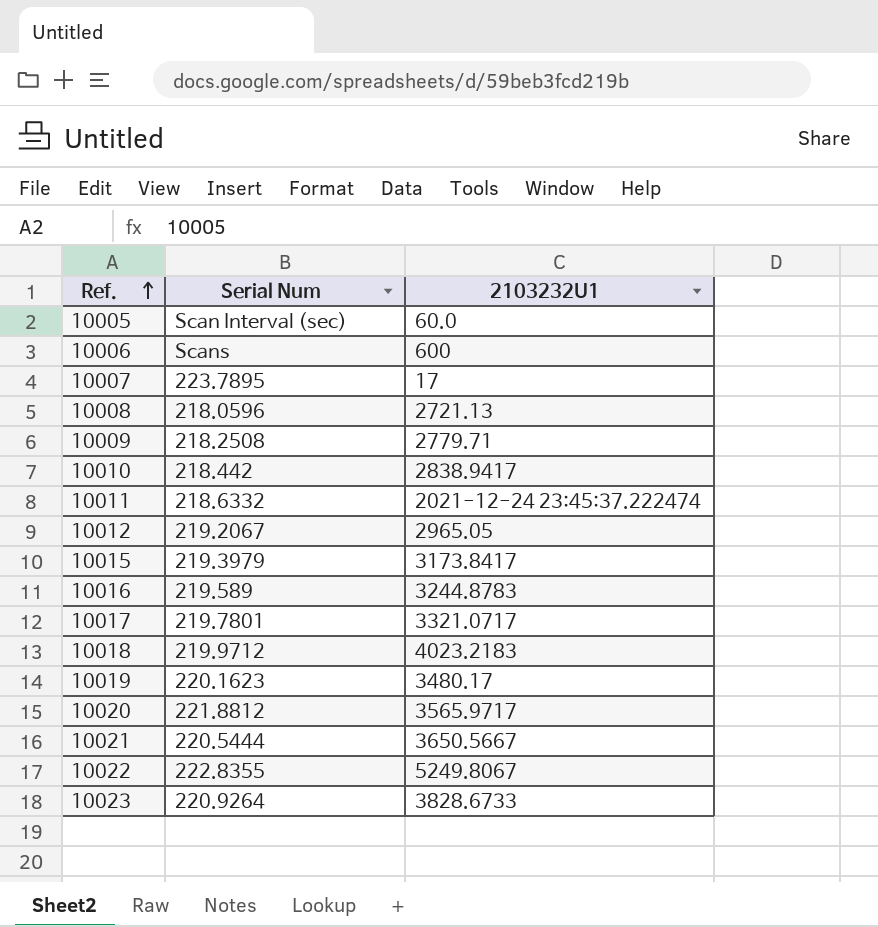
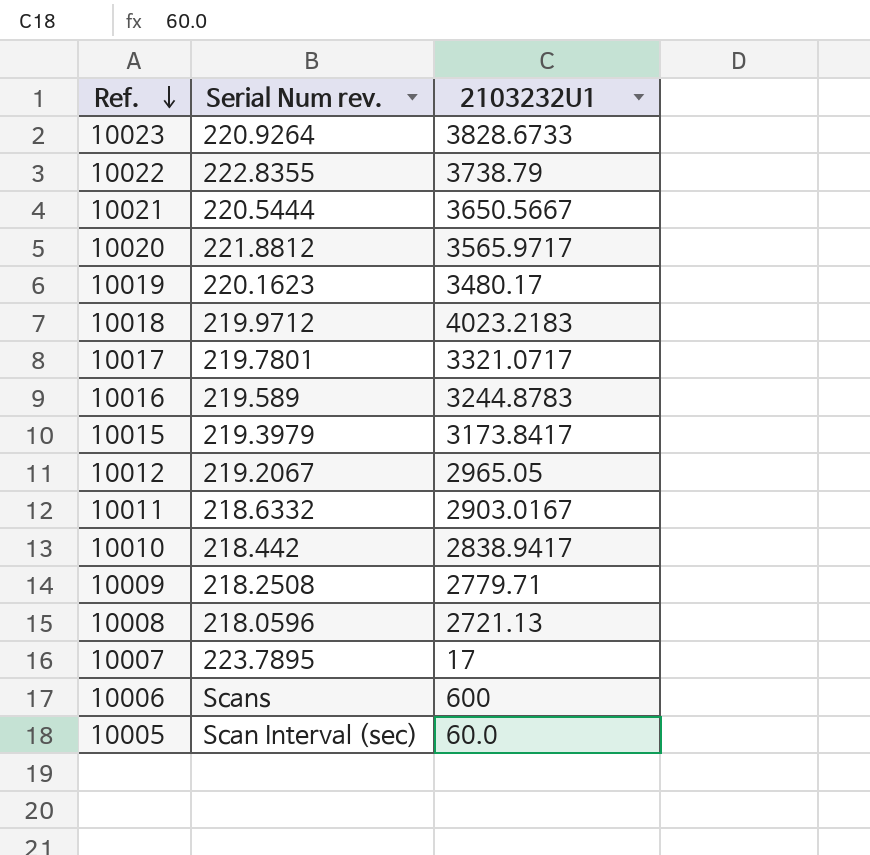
row order: Ref. ascending -> Ref. descending
column name: Serial Num -> Serial Num rev.
10022 | 2103232U1: 5249.8067 -> 3738.79
10011 | 2103232U1: 2021-12-24 23:45:37.222474 -> 2903.0167

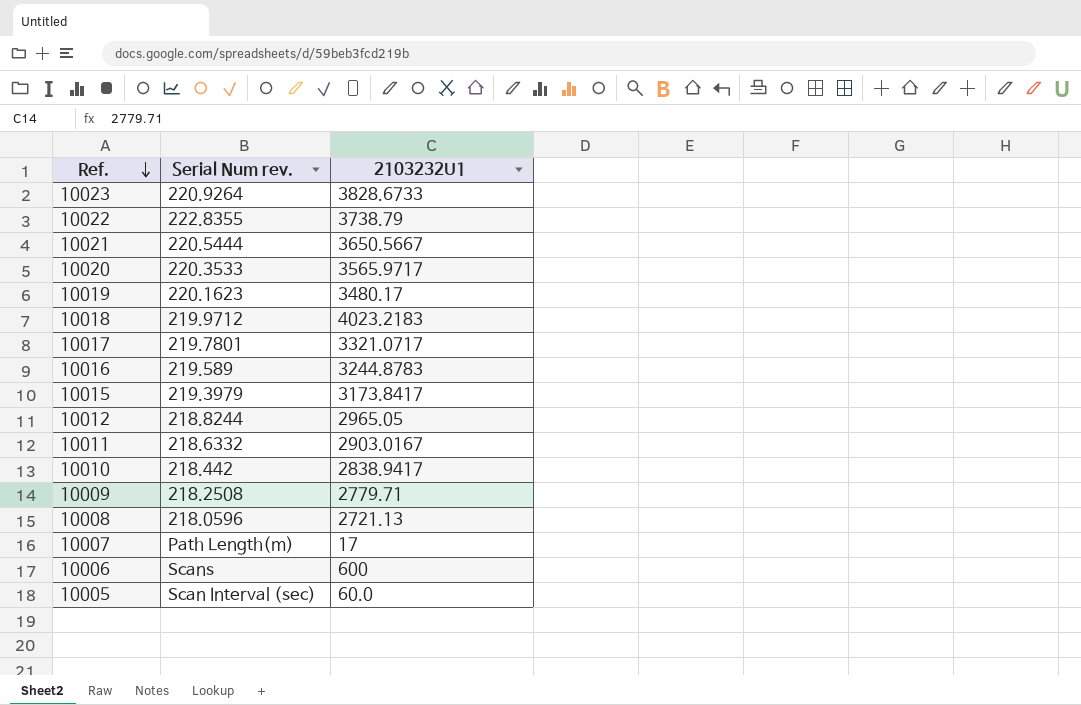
10020 | Serial Num rev.: 221.8812 -> 220.3533
10012 | Serial Num rev.: 219.2067 -> 218.8244
10007 | Serial Num rev.: 223.7895 -> Path Length(m)

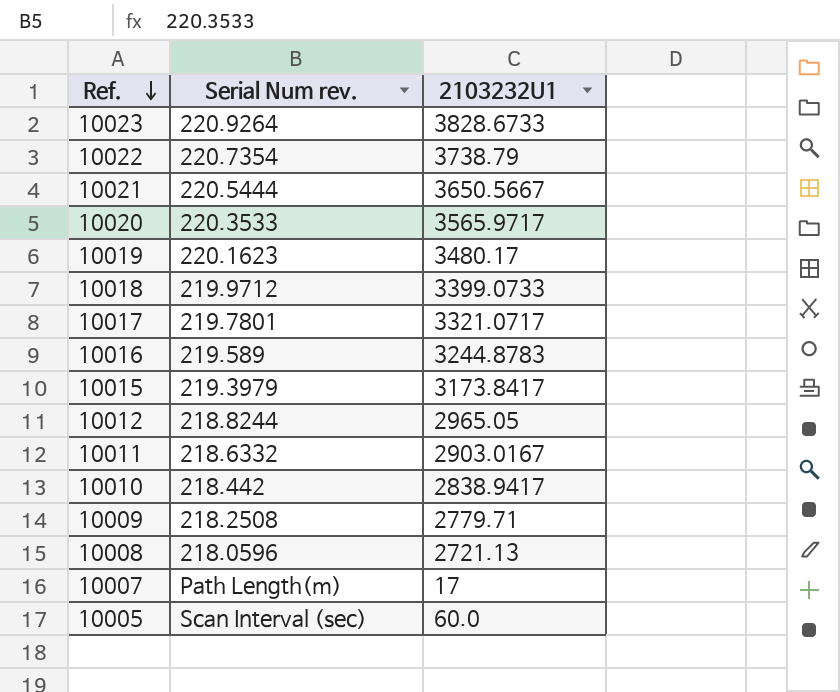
row 10006: Scans | 600 -> none
10022 | Serial Num rev.: 222.8355 -> 220.7354
10018 | 2103232U1: 4023.2183 -> 3399.0733

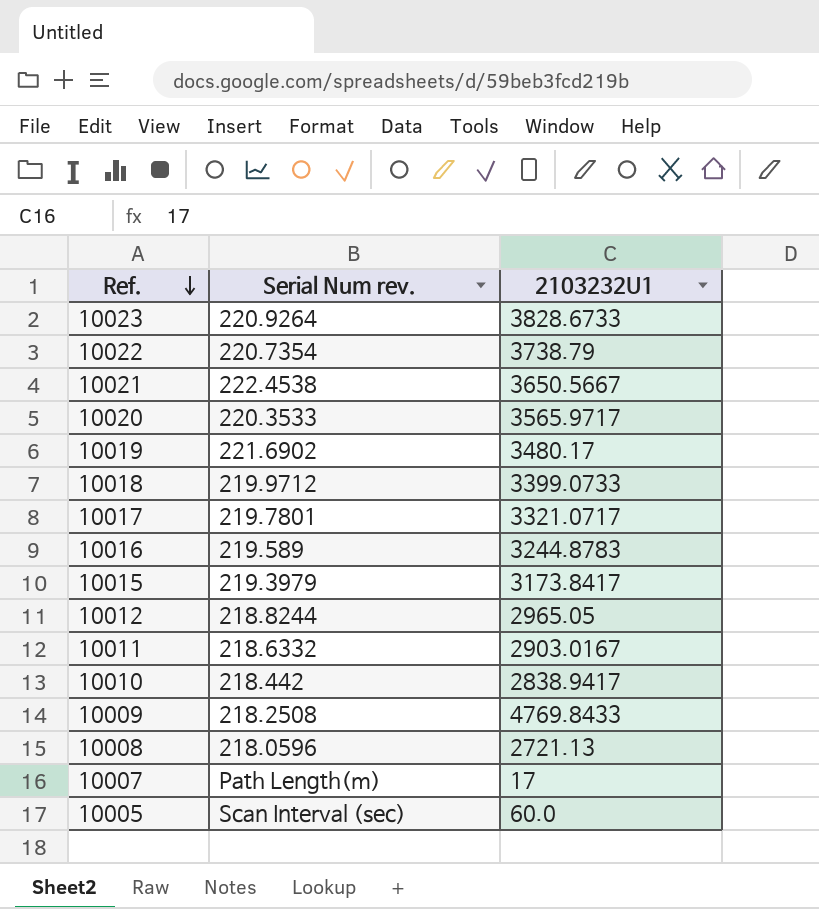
10021 | Serial Num rev.: 220.5444 -> 222.4538
10019 | Serial Num rev.: 220.1623 -> 221.6902
10009 | 2103232U1: 2779.71 -> 4769.8433

